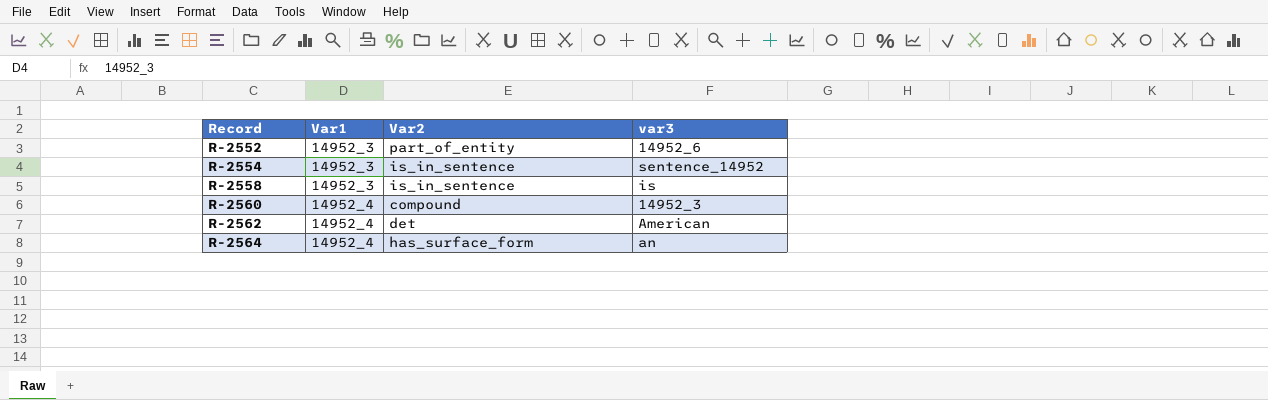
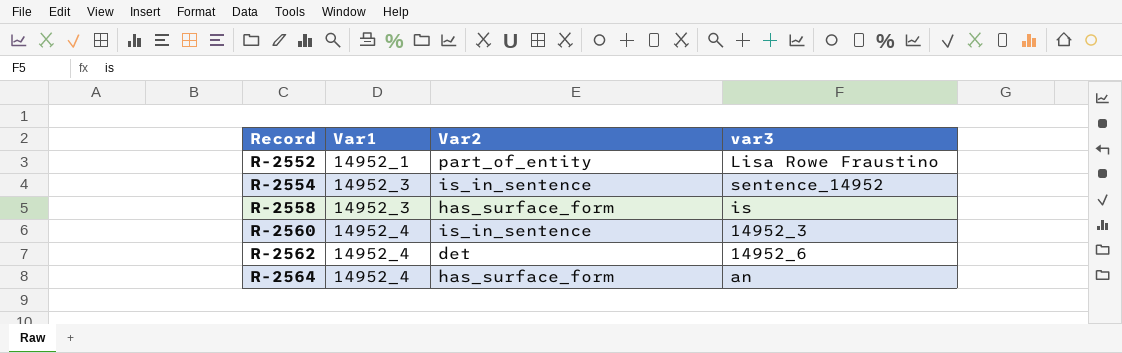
R-2552 | Var1: 14952_3 -> 14952_1
R-2552 | var3: 14952_6 -> Lisa Rowe Fraustino
R-2558 | Var2: is_in_sentence -> has_surface_form
R-2560 | Var2: compound -> is_in_sentence
R-2562 | var3: American -> 14952_6

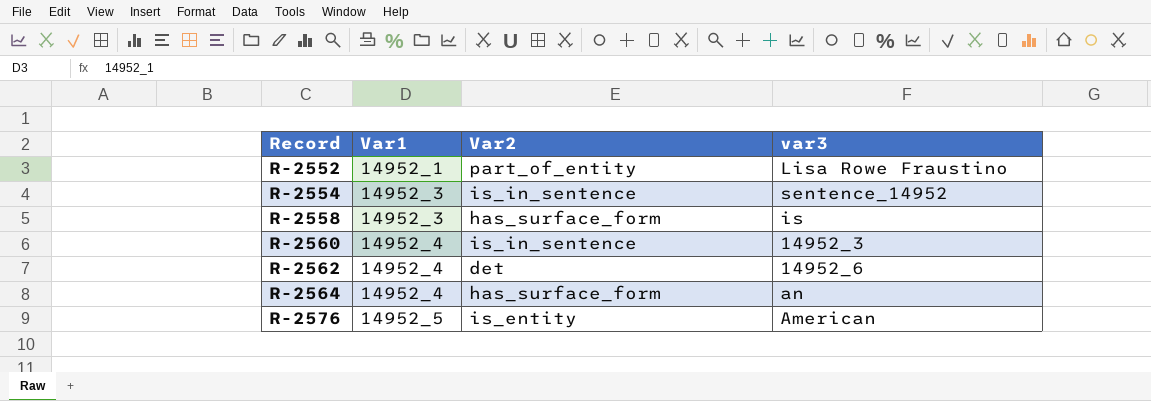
row R-2576: none -> 14952_5 | is_entity | American

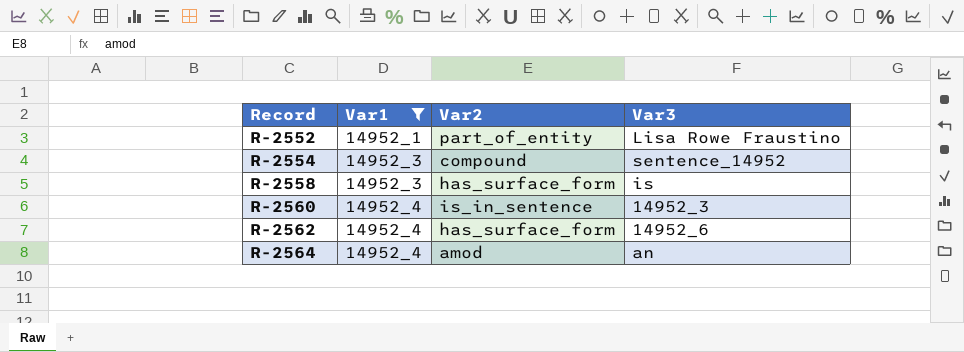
filter: none -> Var1 != 14952_5
column name: var3 -> Var3
R-2554 | Var2: is_in_sentence -> compound
R-2562 | Var2: det -> has_surface_form
R-2564 | Var2: has_surface_form -> amod

